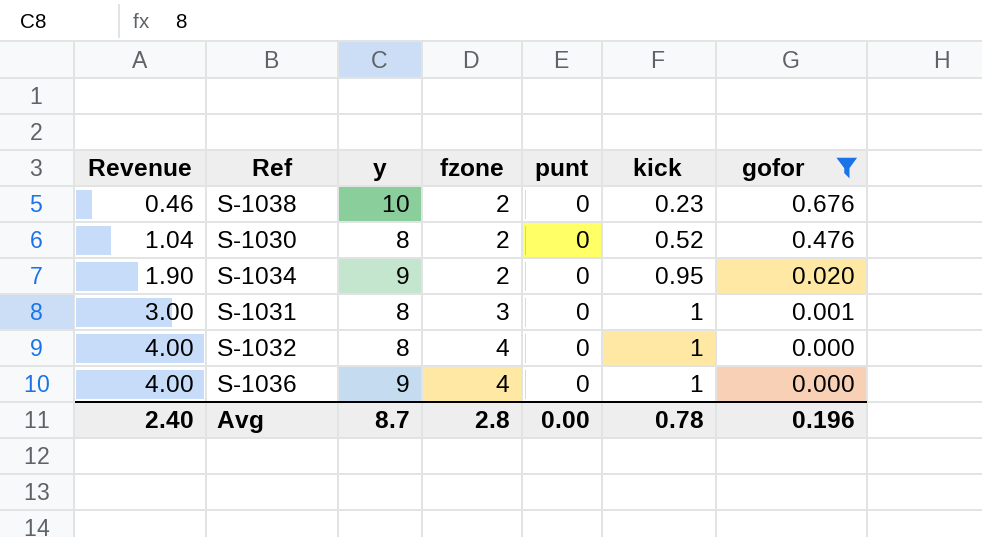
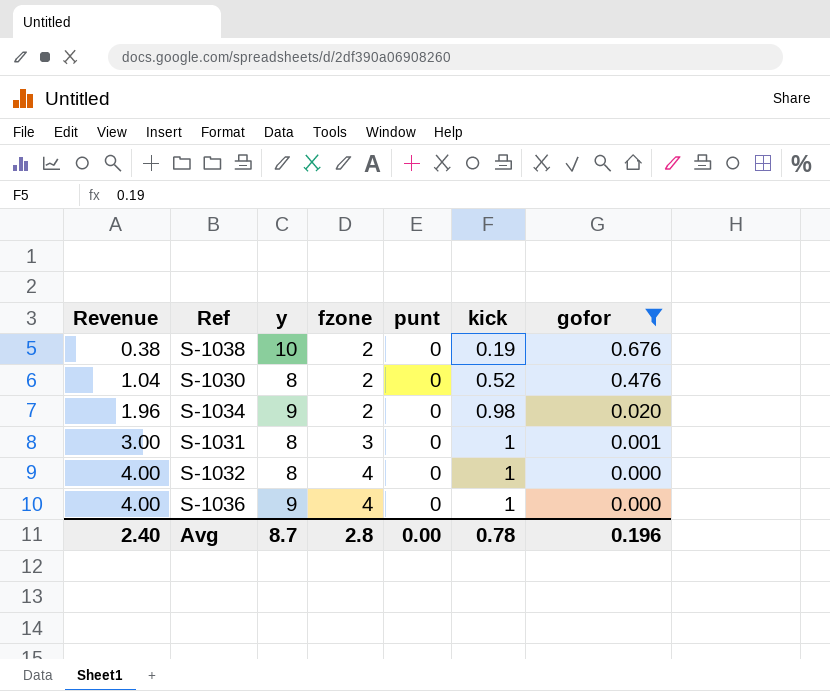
S-1038 | Revenue: 0.46 -> 0.38
S-1038 | kick: 0.23 -> 0.19
S-1034 | Revenue: 1.90 -> 1.96
S-1034 | kick: 0.95 -> 0.98

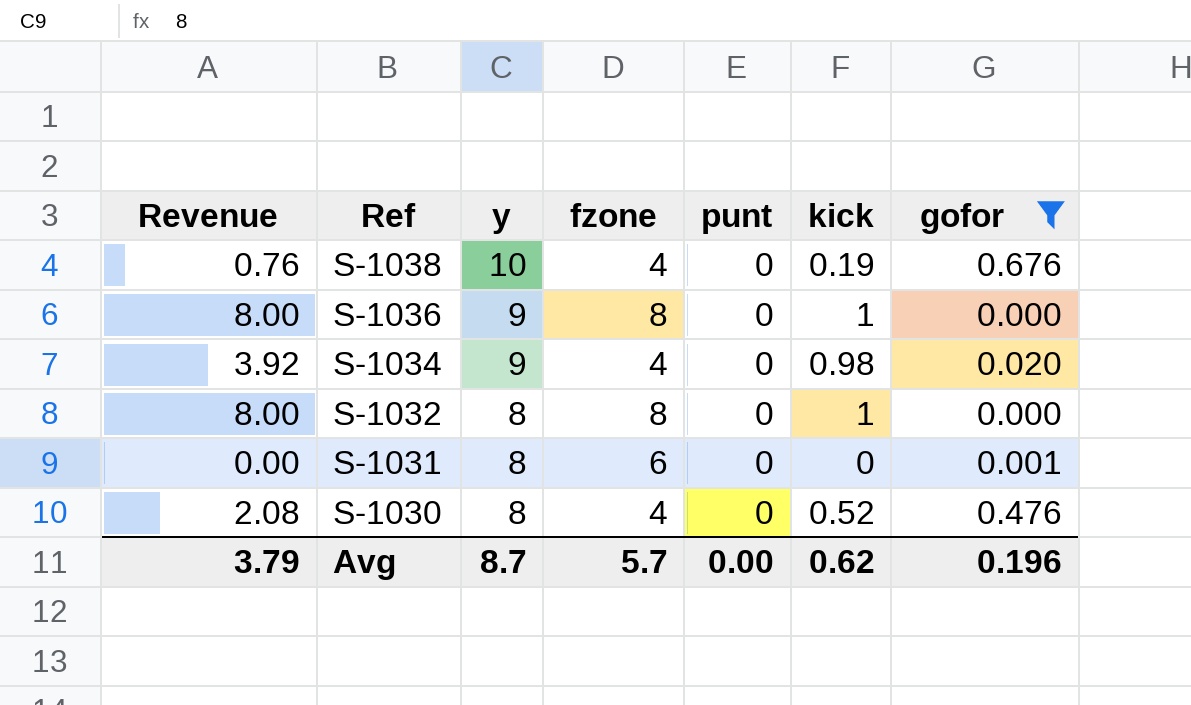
row order: Revenue ascending -> Ref descending
S-1038 | Revenue: 0.38 -> 0.76
S-1038 | fzone: 2 -> 4
S-1036 | Revenue: 4.00 -> 8.00
S-1036 | fzone: 4 -> 8
S-1034 | Revenue: 1.96 -> 3.92
S-1034 | fzone: 2 -> 4
S-1032 | Revenue: 4.00 -> 8.00
S-1032 | fzone: 4 -> 8
S-1031 | Revenue: 3.00 -> 0.00
S-1031 | fzone: 3 -> 6
S-1031 | kick: 1 -> 0
S-1030 | Revenue: 1.04 -> 2.08
S-1030 | fzone: 2 -> 4
Avg | Revenue: 2.40 -> 3.79
Avg | fzone: 2.8 -> 5.7
Avg | kick: 0.78 -> 0.62

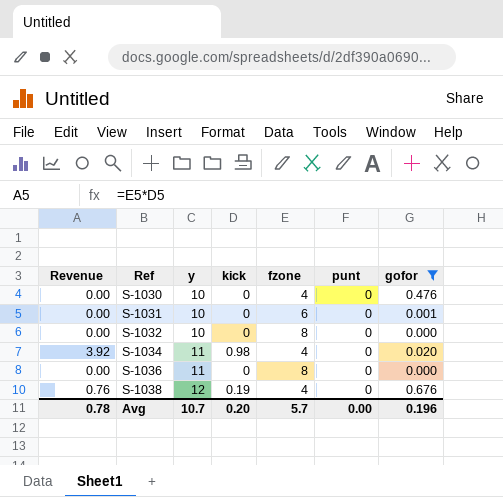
row order: Ref descending -> Ref ascending
column kick | position: 6 -> 4
S-1030 | Revenue: 2.08 -> 0.00
S-1030 | y: 8 -> 10
S-1030 | kick: 0.52 -> 0
S-1031 | y: 8 -> 10
S-1032 | Revenue: 8.00 -> 0.00
S-1032 | y: 8 -> 10
S-1032 | kick: 1 -> 0
S-1034 | y: 9 -> 11
S-1036 | Revenue: 8.00 -> 0.00
S-1036 | y: 9 -> 11
S-1036 | kick: 1 -> 0
S-1038 | y: 10 -> 12
Avg | Revenue: 3.79 -> 0.78
Avg | y: 8.7 -> 10.7
Avg | kick: 0.62 -> 0.20

